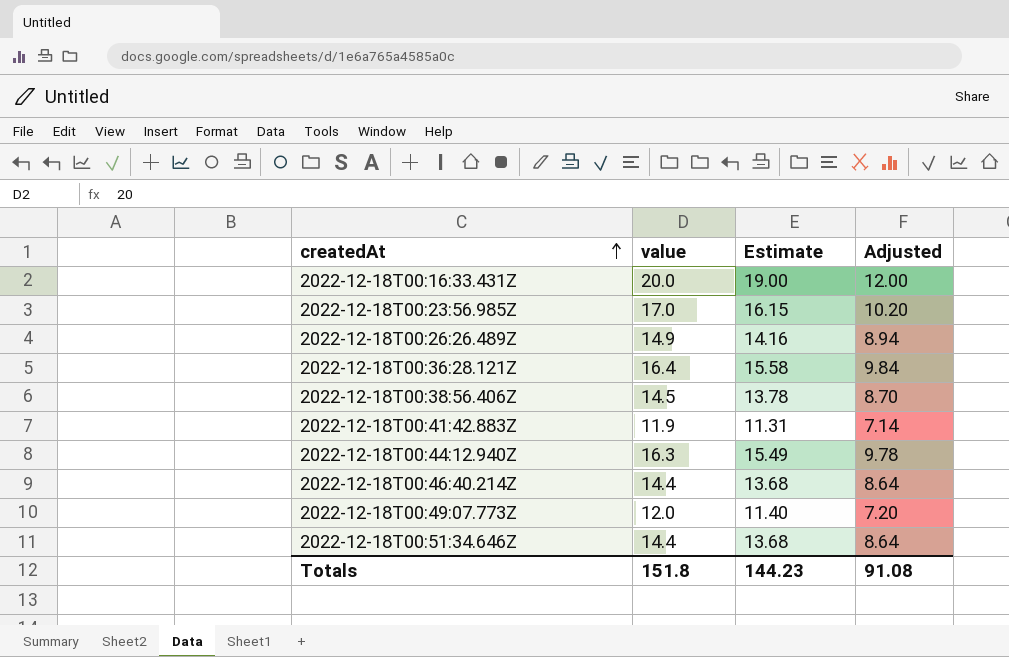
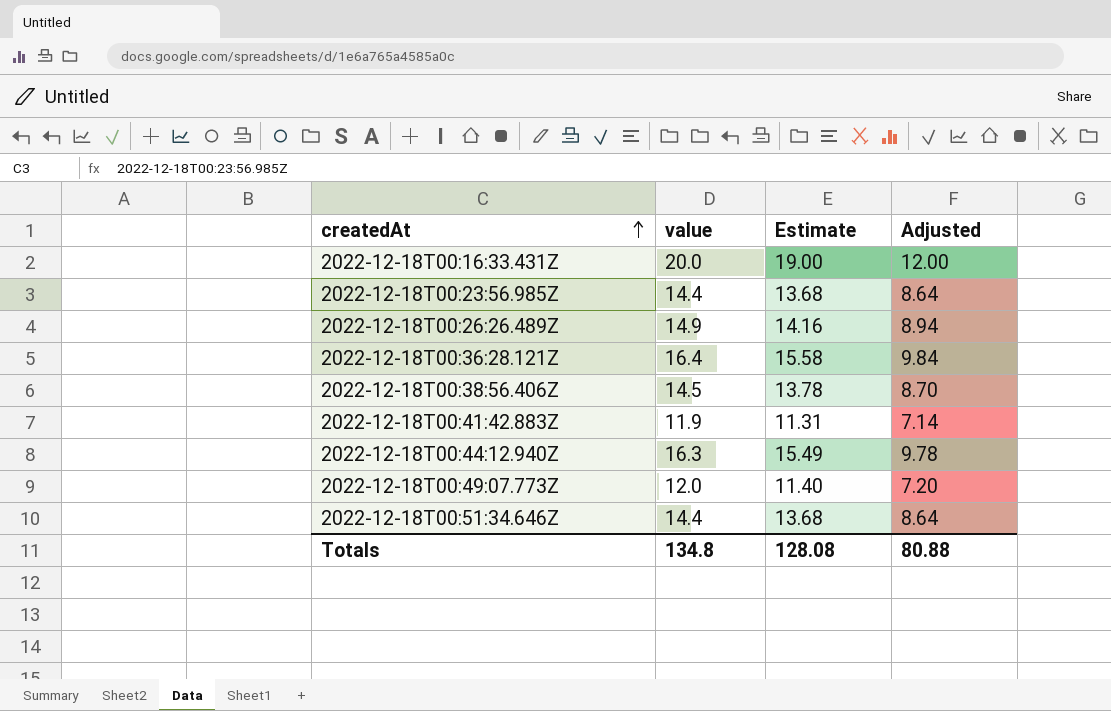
row 2022-12-18T00:46:40.214Z: 14.4 | 13.68 | 8.64 -> none
2022-12-18T00:23:56.985Z | value: 17.0 -> 14.4
2022-12-18T00:23:56.985Z | Estimate: 16.15 -> 13.68
2022-12-18T00:23:56.985Z | Adjusted: 10.20 -> 8.64
Totals | value: 151.8 -> 134.8
Totals | Estimate: 144.23 -> 128.08
Totals | Adjusted: 91.08 -> 80.88

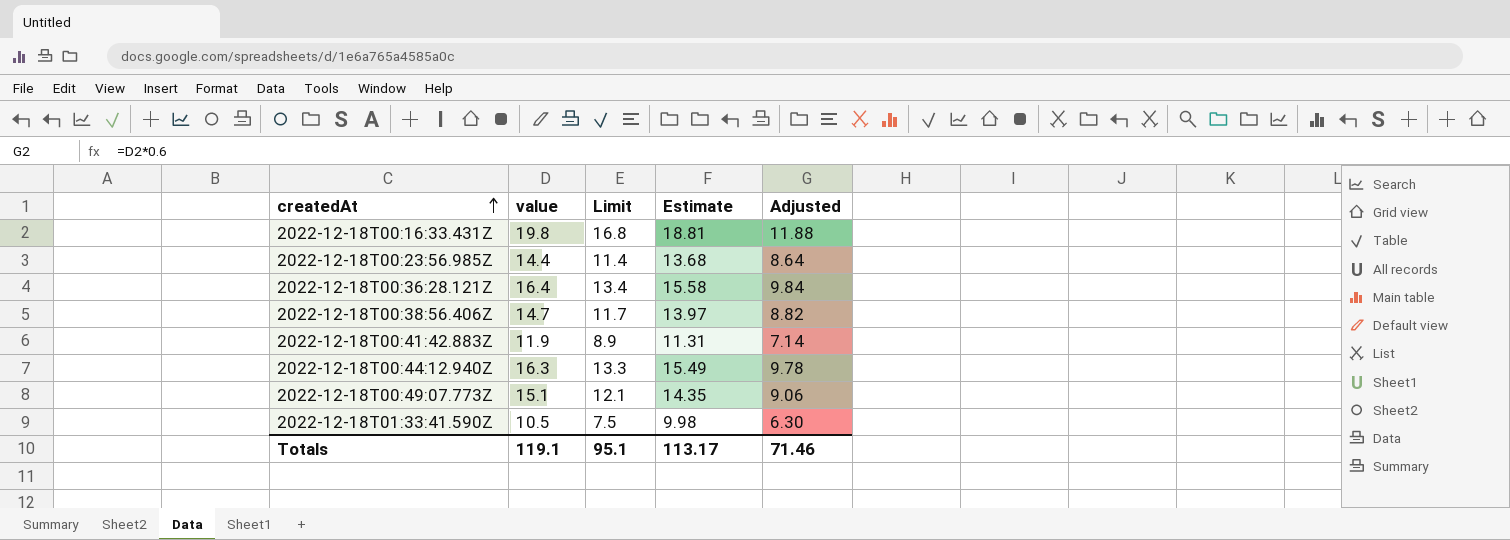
column Limit | formula: none -> [value] - 3
row 2022-12-18T00:26:26.489Z: 14.9 | 14.16 | 8.94 -> none
row 2022-12-18T00:51:34.646Z: 14.4 | 13.68 | 8.64 -> none
2022-12-18T00:16:33.431Z | value: 20.0 -> 19.8
2022-12-18T00:16:33.431Z | Estimate: 19.00 -> 18.81
2022-12-18T00:16:33.431Z | Adjusted: 12.00 -> 11.88
2022-12-18T00:38:56.406Z | value: 14.5 -> 14.7
2022-12-18T00:38:56.406Z | Estimate: 13.78 -> 13.97
2022-12-18T00:38:56.406Z | Adjusted: 8.70 -> 8.82
2022-12-18T00:49:07.773Z | value: 12.0 -> 15.1
2022-12-18T00:49:07.773Z | Estimate: 11.40 -> 14.35
2022-12-18T00:49:07.773Z | Adjusted: 7.20 -> 9.06
row 2022-12-18T01:33:41.590Z: none -> 10.5 | 7.5 | 9.98 | 6.30
Totals | value: 134.8 -> 119.1
Totals | Estimate: 128.08 -> 113.17
Totals | Adjusted: 80.88 -> 71.46

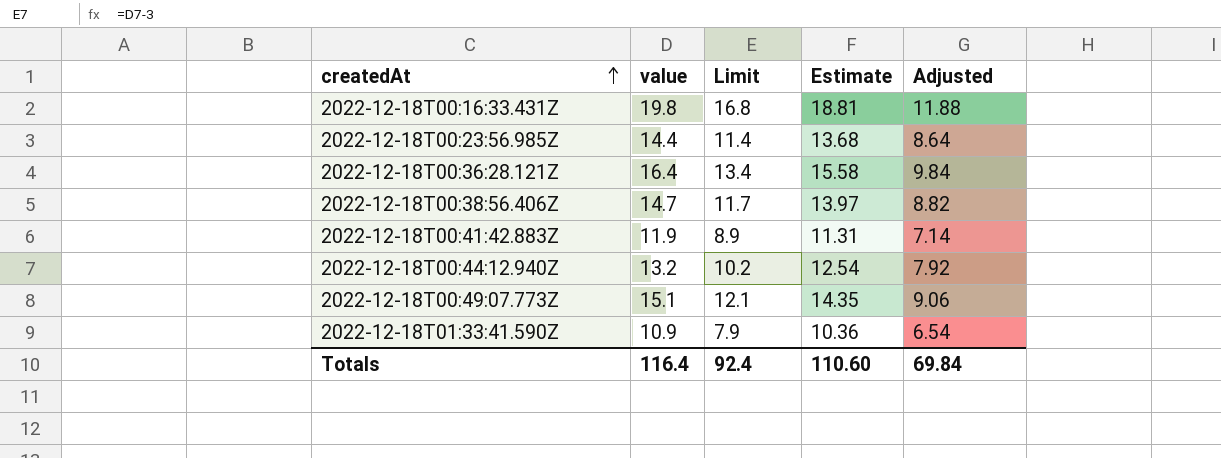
2022-12-18T00:44:12.940Z | value: 16.3 -> 13.2
2022-12-18T00:44:12.940Z | Limit: 13.3 -> 10.2
2022-12-18T00:44:12.940Z | Estimate: 15.49 -> 12.54
2022-12-18T00:44:12.940Z | Adjusted: 9.78 -> 7.92
2022-12-18T01:33:41.590Z | value: 10.5 -> 10.9
2022-12-18T01:33:41.590Z | Limit: 7.5 -> 7.9
2022-12-18T01:33:41.590Z | Estimate: 9.98 -> 10.36
2022-12-18T01:33:41.590Z | Adjusted: 6.30 -> 6.54
Totals | value: 119.1 -> 116.4
Totals | Limit: 95.1 -> 92.4
Totals | Estimate: 113.17 -> 110.60
Totals | Adjusted: 71.46 -> 69.84

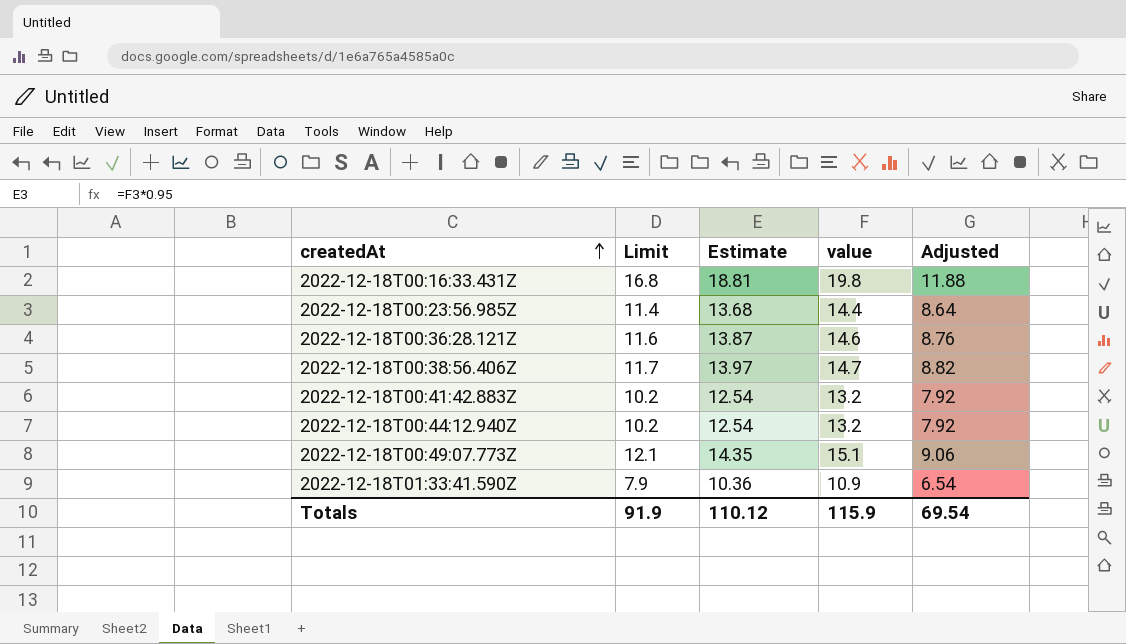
column value | position: 2 -> 4
2022-12-18T00:36:28.121Z | Limit: 13.4 -> 11.6
2022-12-18T00:36:28.121Z | Estimate: 15.58 -> 13.87
2022-12-18T00:36:28.121Z | value: 16.4 -> 14.6
2022-12-18T00:36:28.121Z | Adjusted: 9.84 -> 8.76
2022-12-18T00:41:42.883Z | Limit: 8.9 -> 10.2
2022-12-18T00:41:42.883Z | Estimate: 11.31 -> 12.54
2022-12-18T00:41:42.883Z | value: 11.9 -> 13.2
2022-12-18T00:41:42.883Z | Adjusted: 7.14 -> 7.92
Totals | Limit: 92.4 -> 91.9
Totals | Estimate: 110.60 -> 110.12
Totals | value: 116.4 -> 115.9
Totals | Adjusted: 69.84 -> 69.54

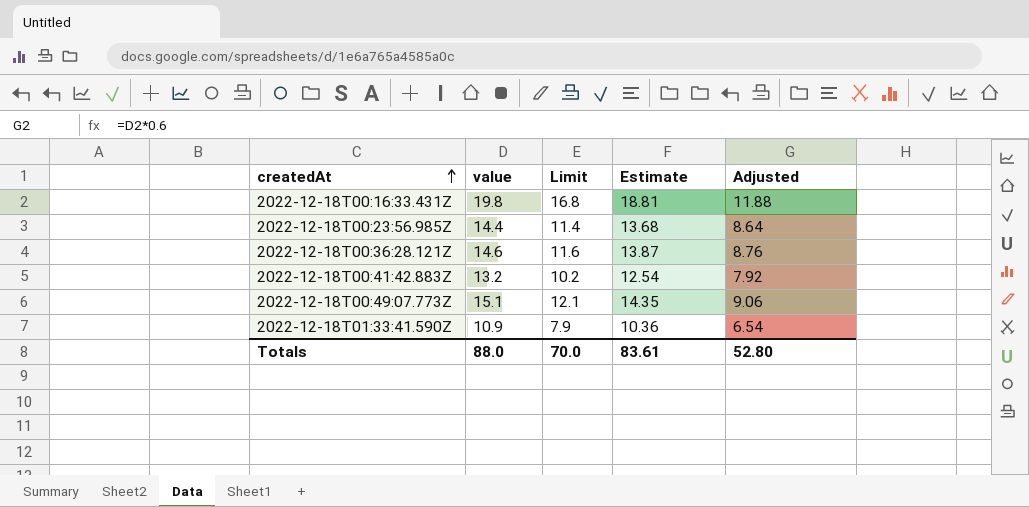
column value | position: 4 -> 2
row 2022-12-18T00:38:56.406Z: 11.7 | 13.97 | 14.7 | 8.82 -> none
row 2022-12-18T00:44:12.940Z: 10.2 | 12.54 | 13.2 | 7.92 -> none
Totals | value: 115.9 -> 88.0
Totals | Limit: 91.9 -> 70.0
Totals | Estimate: 110.12 -> 83.61
Totals | Adjusted: 69.54 -> 52.80

